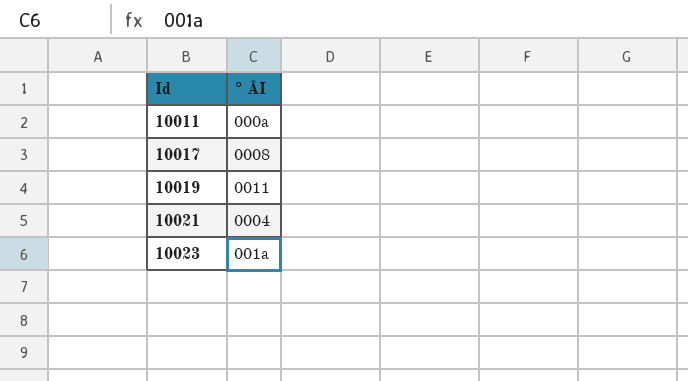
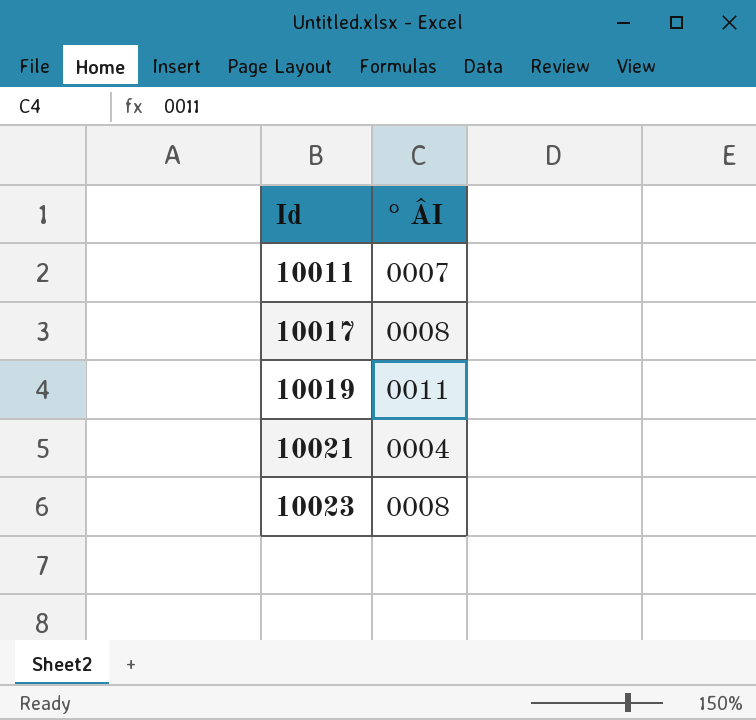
10011 | ° ÂI: 000a -> 0007
10023 | ° ÂI: 001a -> 0008

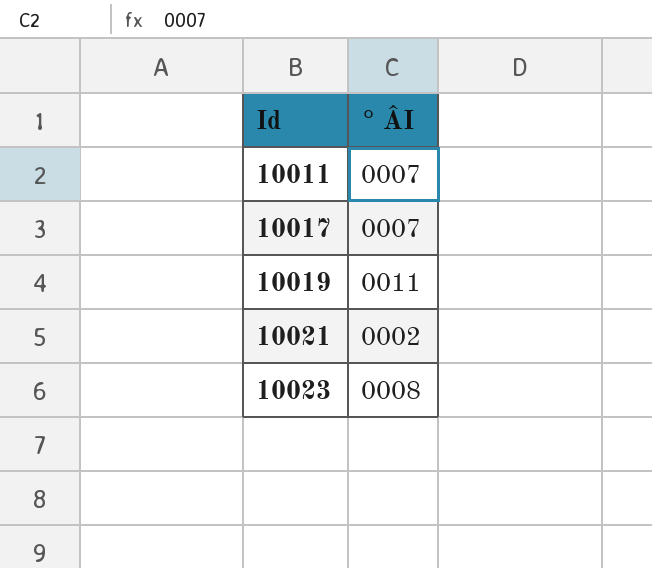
10017 | ° ÂI: 0008 -> 0007
10021 | ° ÂI: 0004 -> 0002

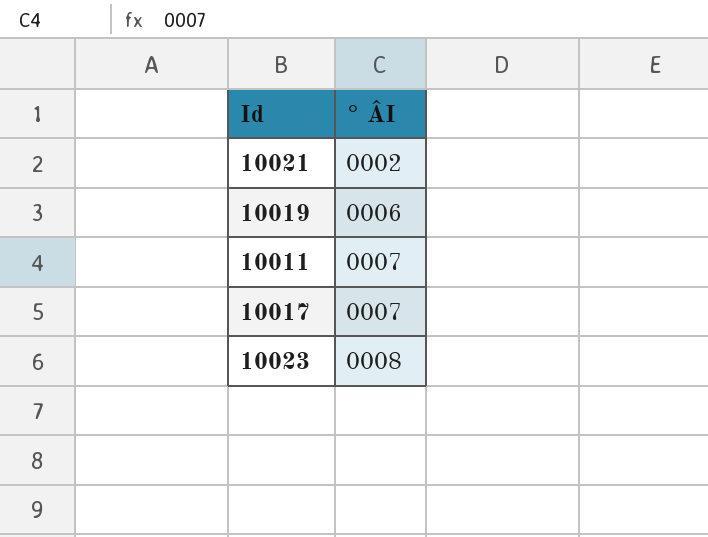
row order: Id ascending -> ° ÂI ascending
10019 | ° ÂI: 0011 -> 0006

